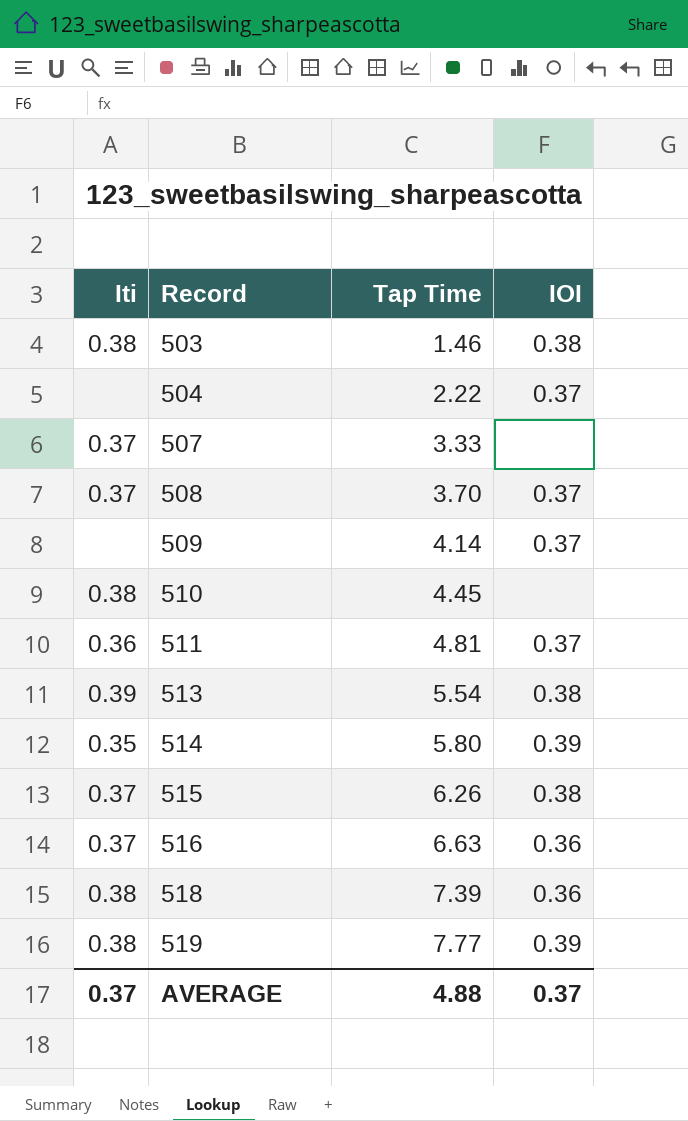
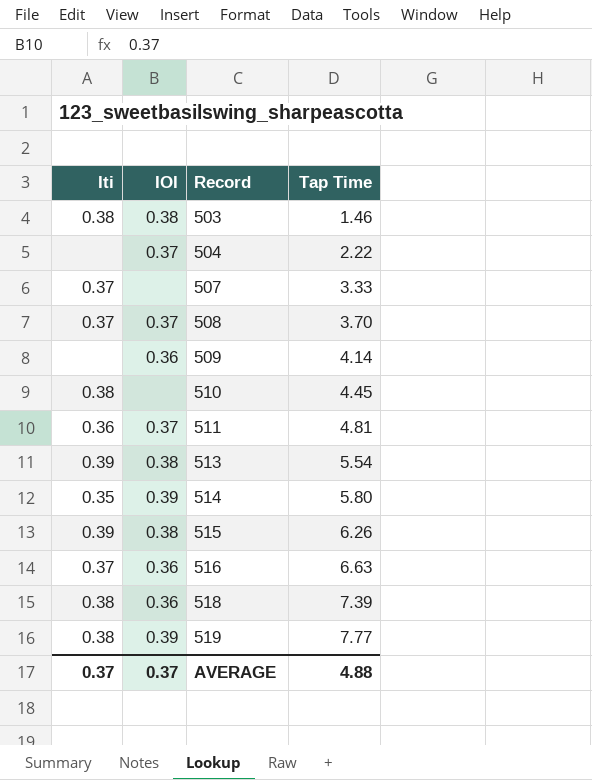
column IOI | position: 4 -> 2
509 | IOI: 0.37 -> 0.36
515 | Iti: 0.37 -> 0.39

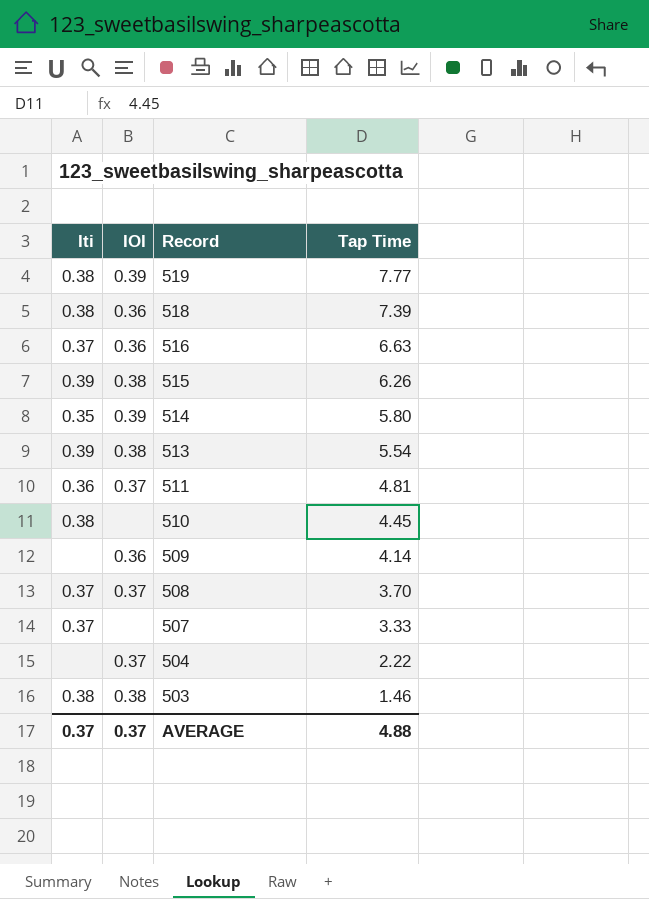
row order: Record ascending -> Record descending

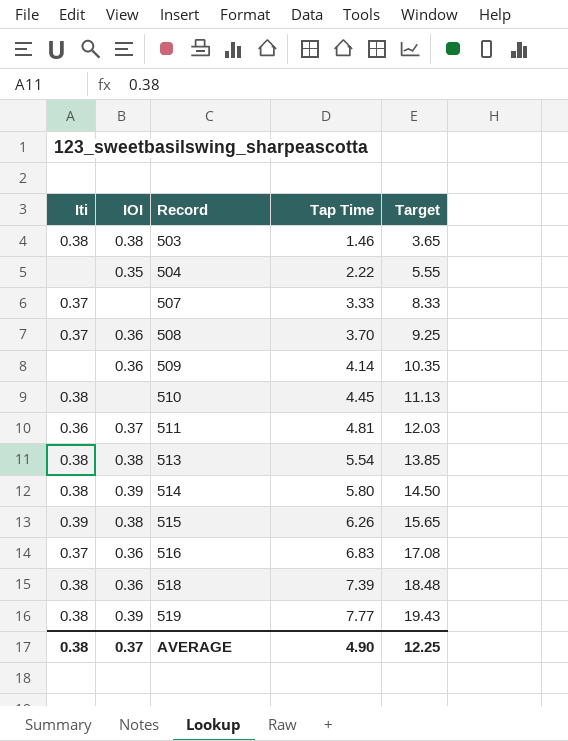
row order: Record descending -> Record ascending
column Target | formula: none -> [Tap Time] * 2.5
504 | IOI: 0.37 -> 0.35
508 | IOI: 0.37 -> 0.36
513 | Iti: 0.39 -> 0.38
514 | Iti: 0.35 -> 0.38
516 | Tap Time: 6.63 -> 6.83
AVERAGE | Iti: 0.37 -> 0.38
AVERAGE | Tap Time: 4.88 -> 4.90

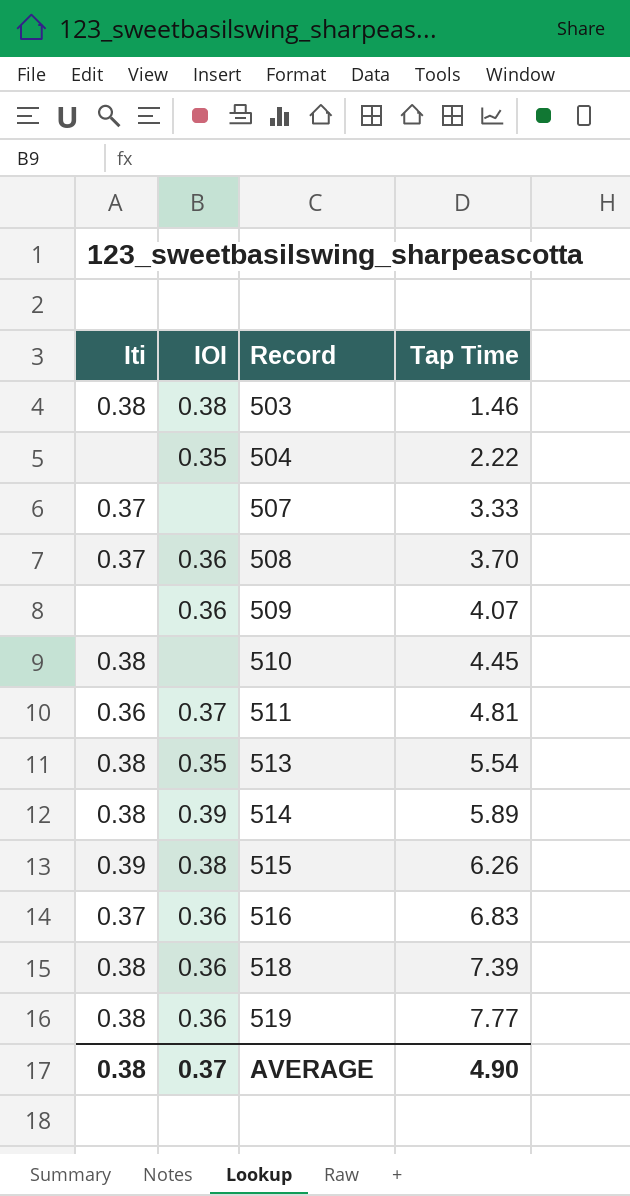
column Target | formula: [Tap Time] * 2.5 -> none
509 | Tap Time: 4.14 -> 4.07
513 | IOI: 0.38 -> 0.35
514 | Tap Time: 5.80 -> 5.89
519 | IOI: 0.39 -> 0.36

